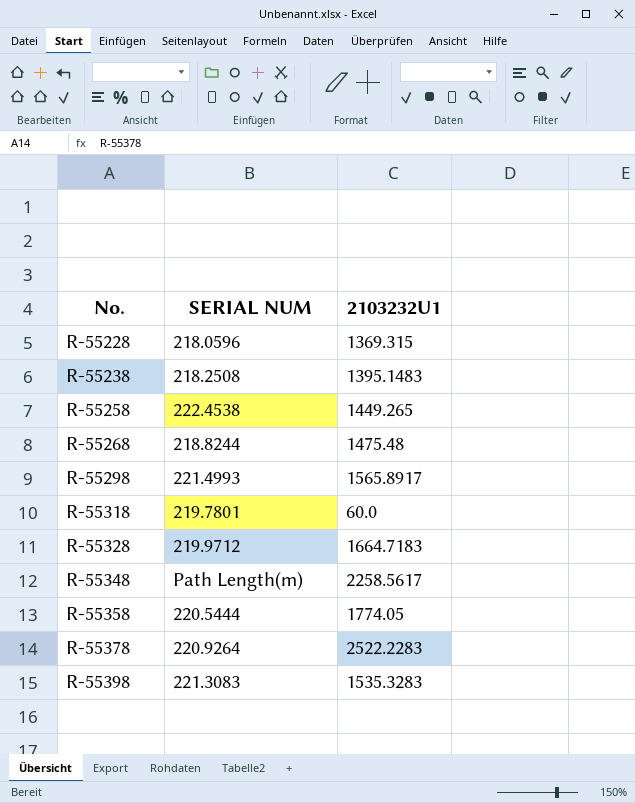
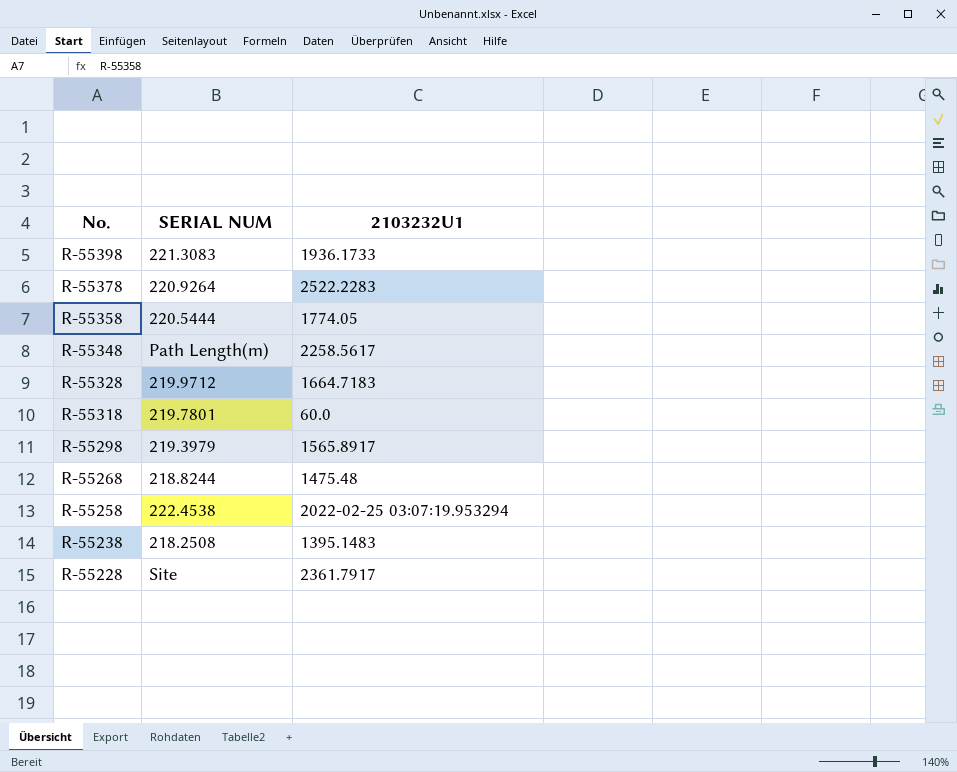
row order: No. ascending -> No. descending
R-55398 | 2103232U1: 1535.3283 -> 1936.1733
R-55298 | SERIAL NUM: 221.4993 -> 219.3979
R-55258 | 2103232U1: 1449.265 -> 2022-02-25 03:07:19.953294
R-55228 | SERIAL NUM: 218.0596 -> Site
R-55228 | 2103232U1: 1369.315 -> 2361.7917

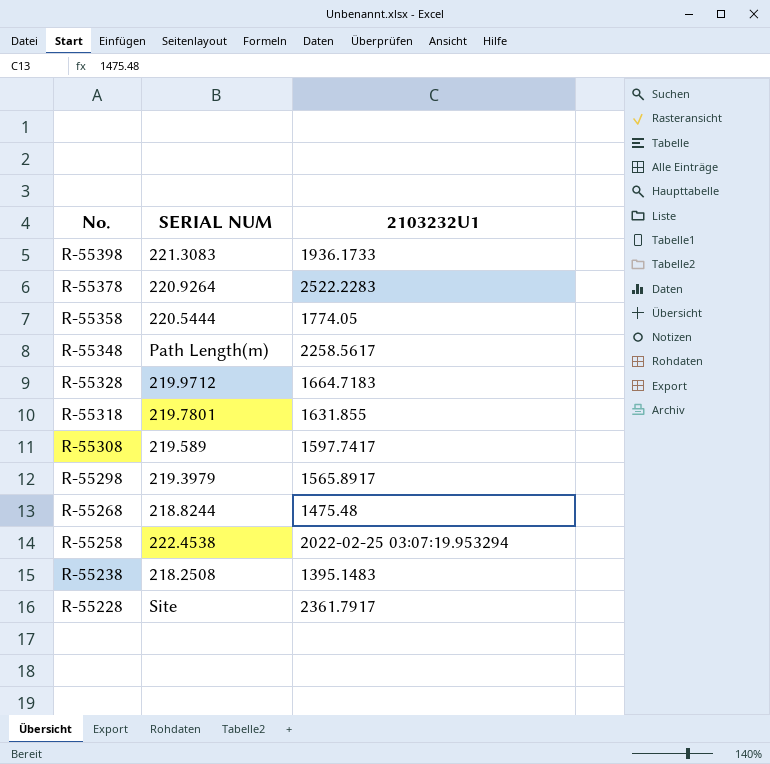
R-55318 | 2103232U1: 60.0 -> 1631.855
row R-55308: none -> 219.589 | 1597.7417

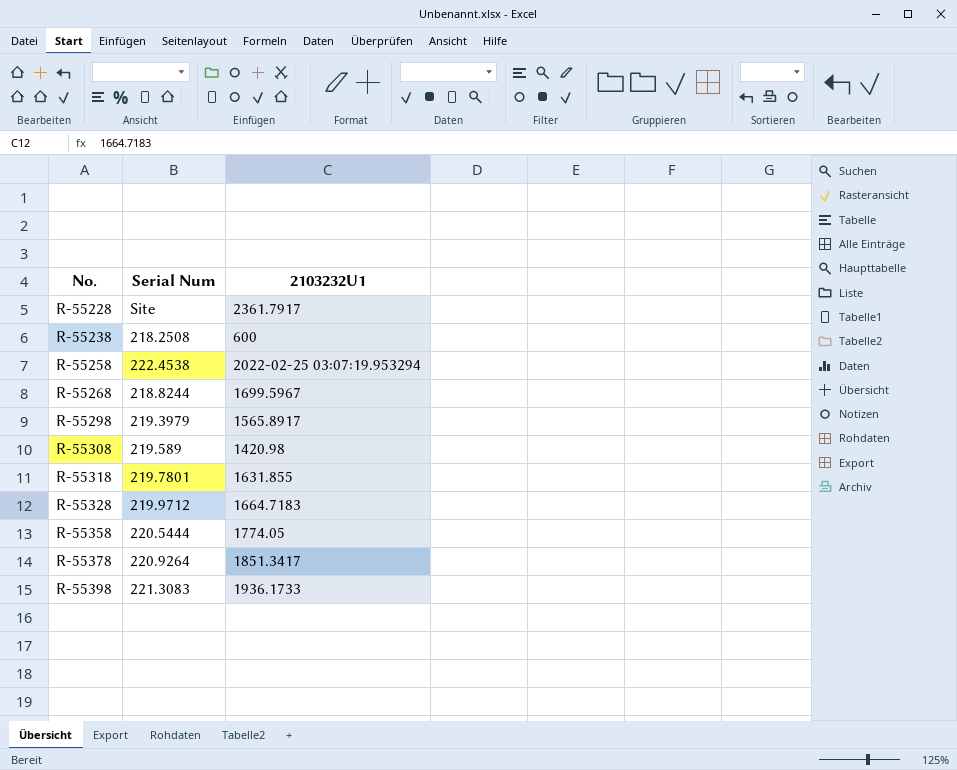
row order: No. descending -> No. ascending
column name: SERIAL NUM -> Serial Num
row R-55348: Path Length(m) | 2258.5617 -> none
R-55238 | 2103232U1: 1395.1483 -> 600
R-55268 | 2103232U1: 1475.48 -> 1699.5967
R-55308 | 2103232U1: 1597.7417 -> 1420.98
R-55378 | 2103232U1: 2522.2283 -> 1851.3417

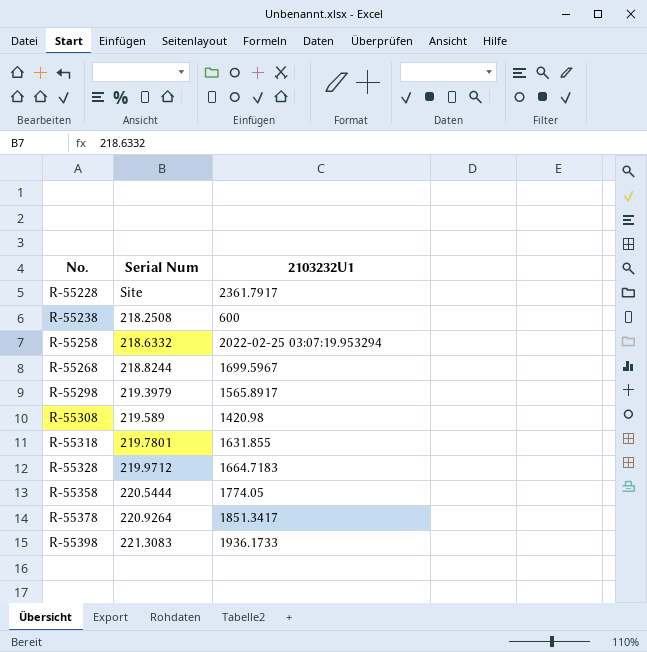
R-55258 | Serial Num: 222.4538 -> 218.6332

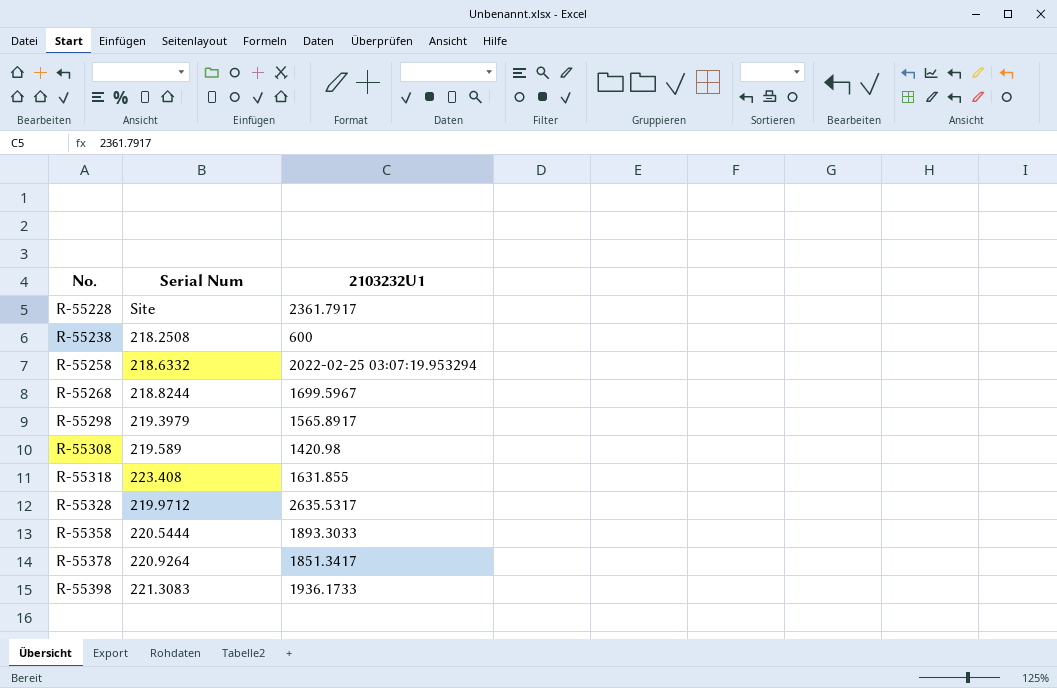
R-55318 | Serial Num: 219.7801 -> 223.408
R-55328 | 2103232U1: 1664.7183 -> 2635.5317
R-55358 | 2103232U1: 1774.05 -> 1893.3033

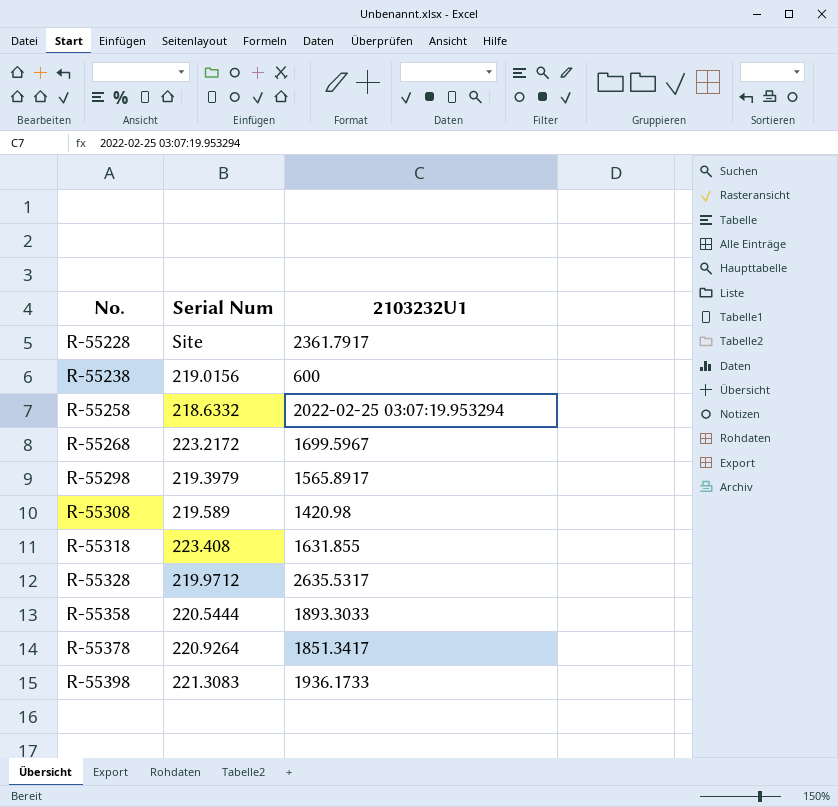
R-55238 | Serial Num: 218.2508 -> 219.0156
R-55268 | Serial Num: 218.8244 -> 223.2172

